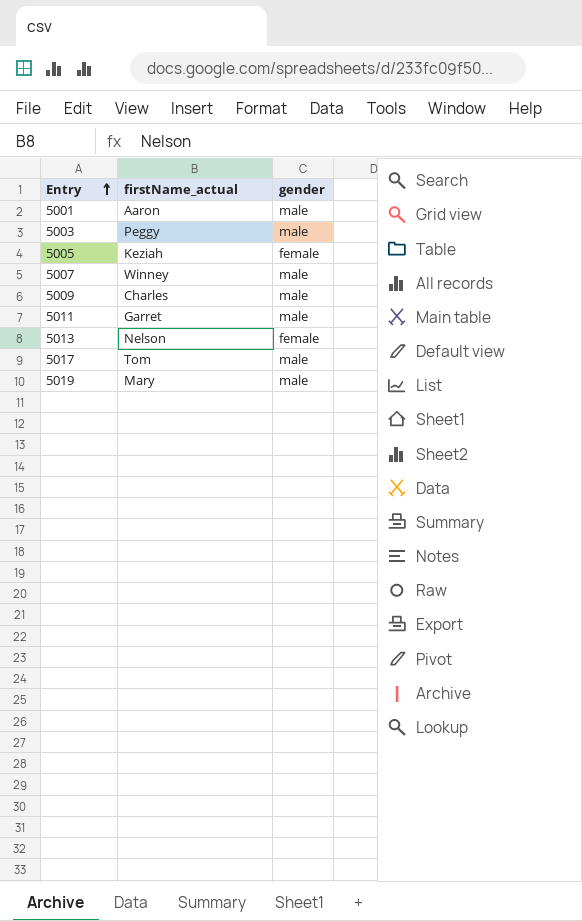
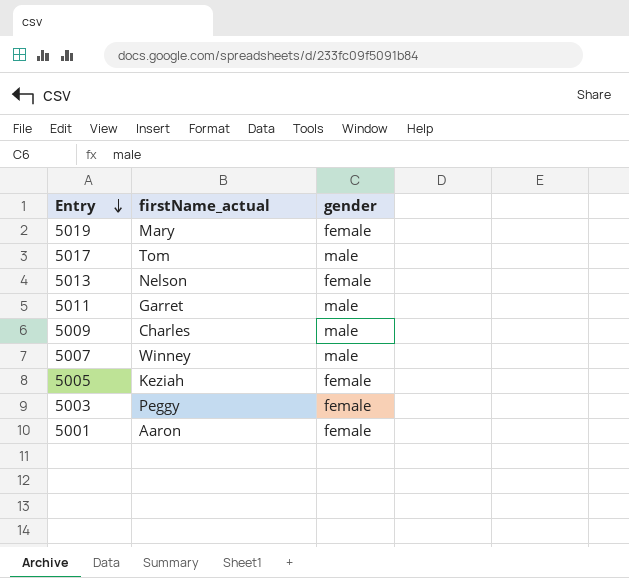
row order: Entry ascending -> Entry descending
5019 | gender: male -> female
5003 | gender: male -> female
5001 | gender: male -> female

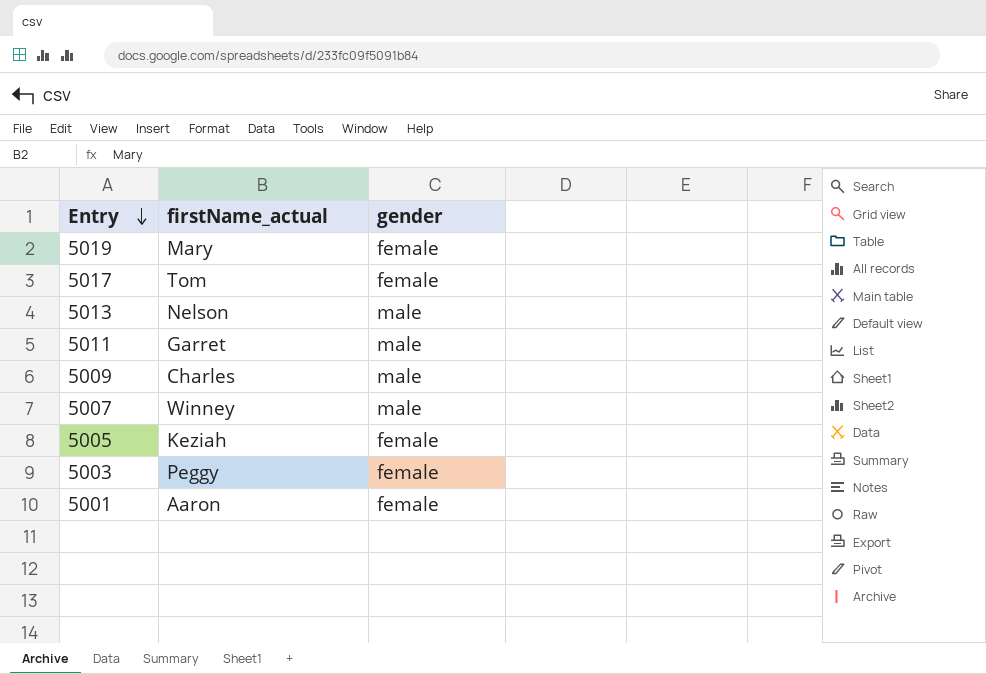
5017 | gender: male -> female
5013 | gender: female -> male

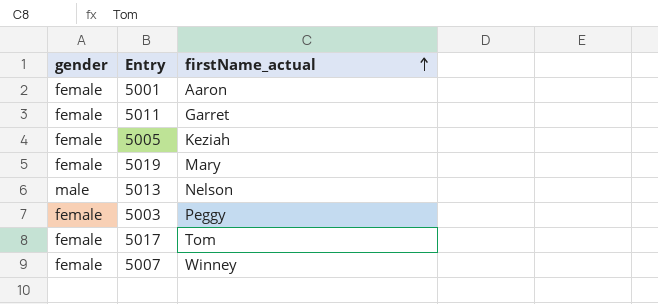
row order: Entry descending -> firstName_actual ascending
column gender | position: 3 -> 1
row 5009: Charles | male -> none
5011 | gender: male -> female
5007 | gender: male -> female

